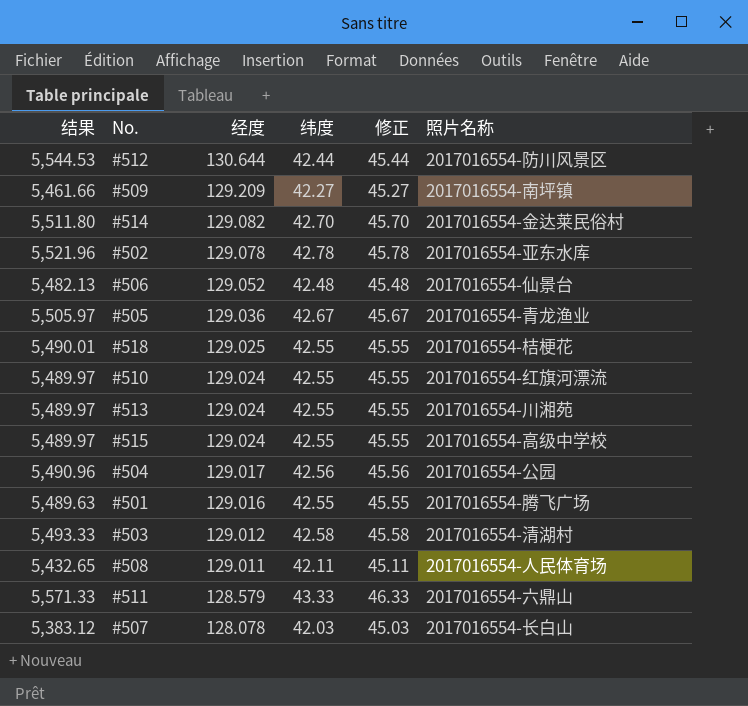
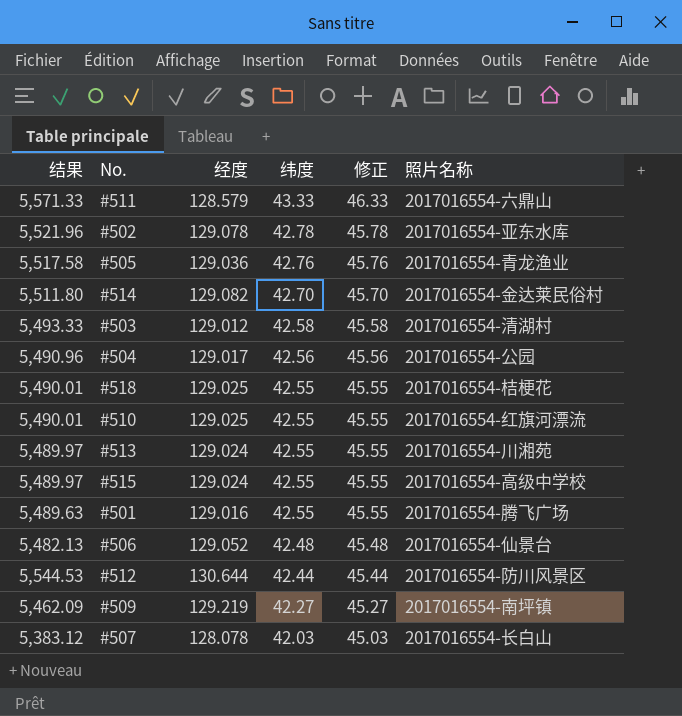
row order: 经度 descending -> 纬度 descending
row #508: 5,432.65 | 129.011 | 42.11 | 45.11 | 2017016554-人民体育场 -> none
#505 | 结果: 5,505.97 -> 5,517.58
#505 | 纬度: 42.67 -> 42.76
#505 | 修正: 45.67 -> 45.76
#510 | 结果: 5,489.97 -> 5,490.01
#510 | 经度: 129.024 -> 129.025
#509 | 结果: 5,461.66 -> 5,462.09
#509 | 经度: 129.209 -> 129.219

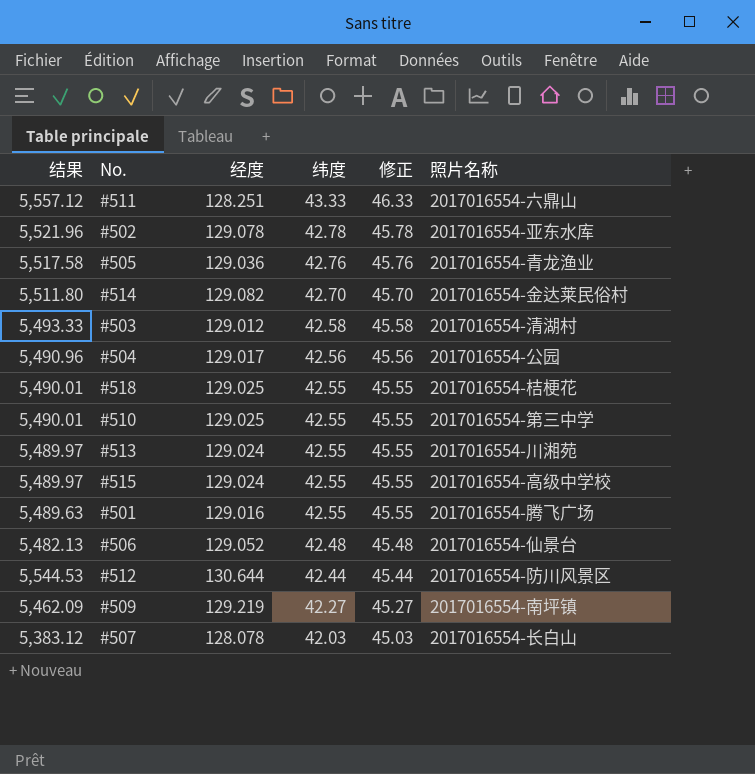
#511 | 结果: 5,571.33 -> 5,557.12
#511 | 经度: 128.579 -> 128.251
#510 | 照片名称: 2017016554-红旗河漂流 -> 2017016554-第三中学

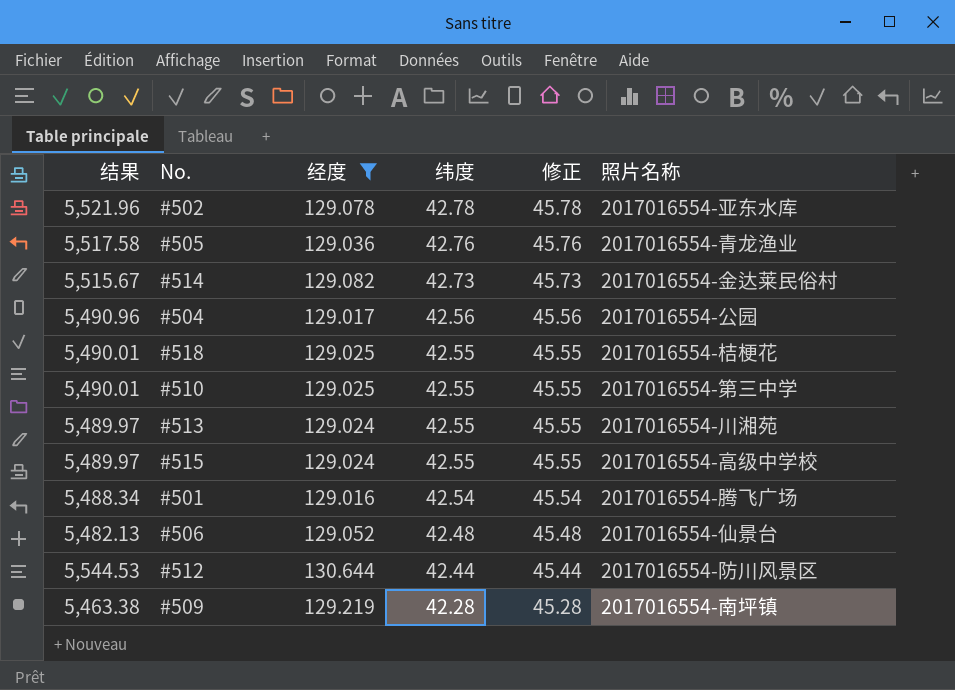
filter: none -> 经度 >= 129.016
#514 | 结果: 5,511.80 -> 5,515.67
#514 | 纬度: 42.70 -> 42.73
#514 | 修正: 45.70 -> 45.73
#501 | 结果: 5,489.63 -> 5,488.34
#501 | 纬度: 42.55 -> 42.54
#501 | 修正: 45.55 -> 45.54
#509 | 结果: 5,462.09 -> 5,463.38
#509 | 纬度: 42.27 -> 42.28
#509 | 修正: 45.27 -> 45.28

